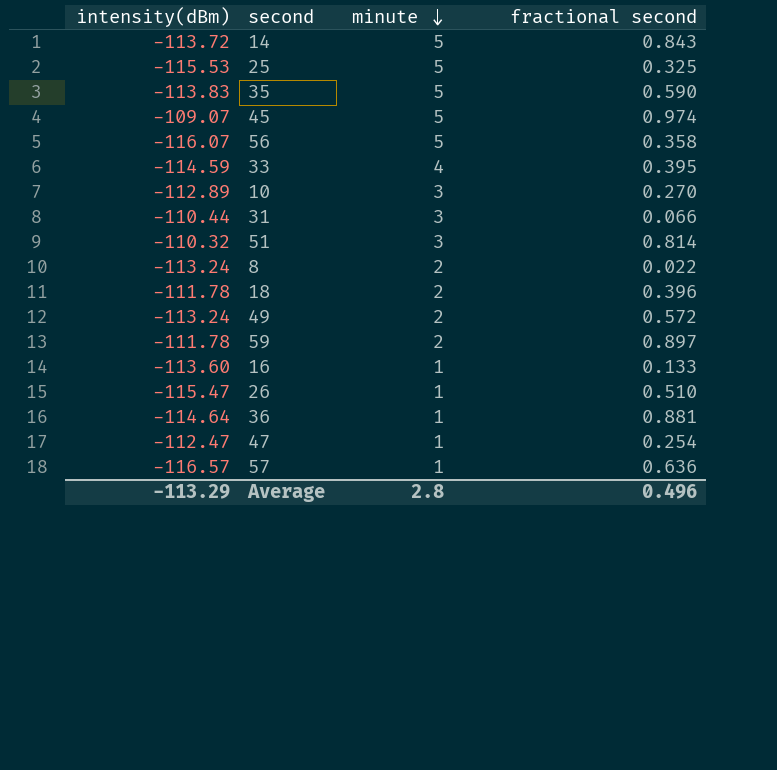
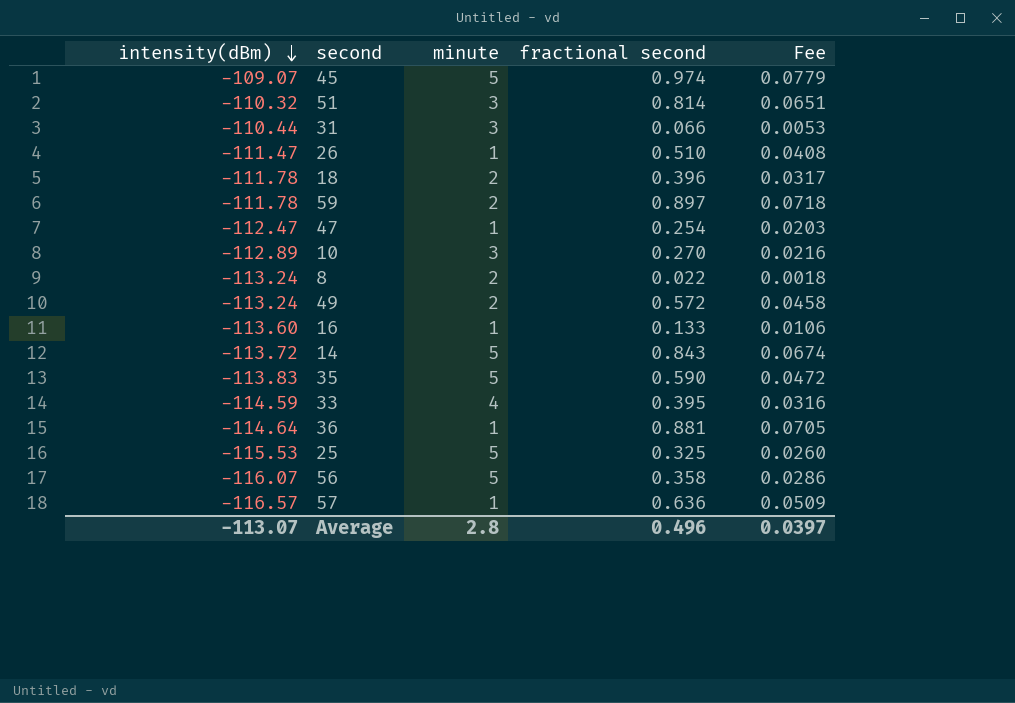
row order: minute descending -> intensity(dBm) descending
column Fee | formula: none -> [fractional second] * 0.08
26 | intensity(dBm): -115.47 -> -111.47
Average | intensity(dBm): -113.29 -> -113.07

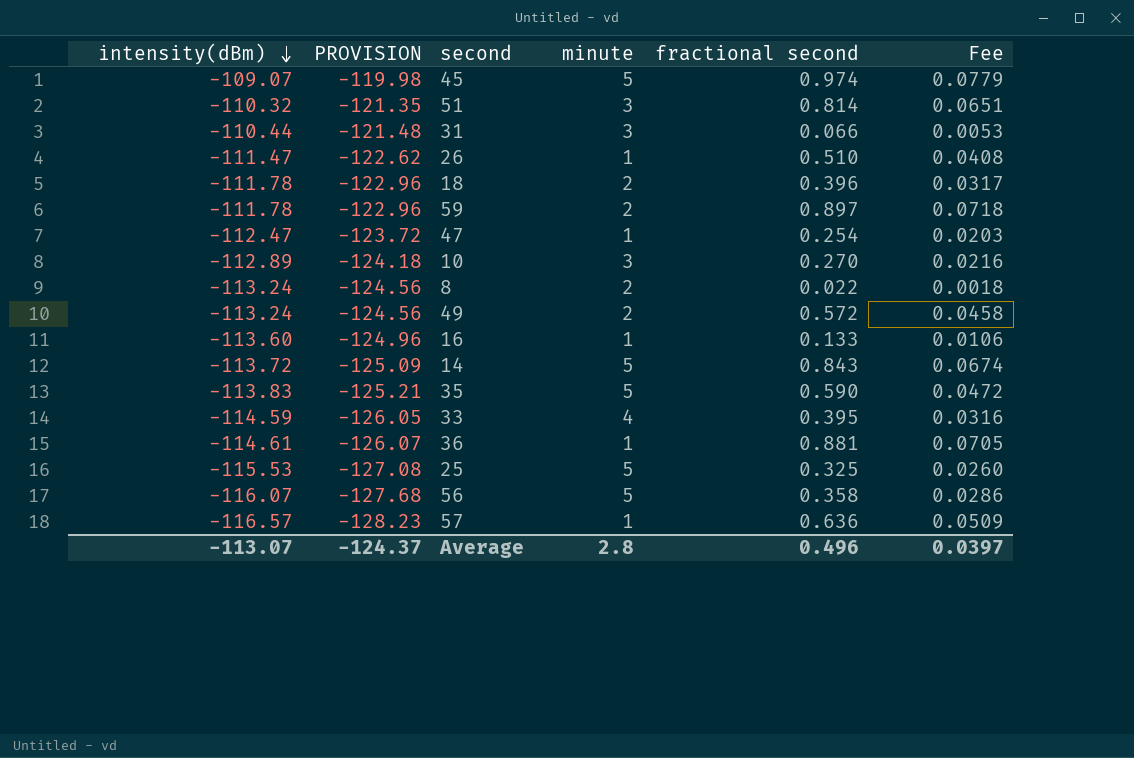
column PROVISION | formula: none -> [intensity(dBm)] * 1.1
36 | intensity(dBm): -114.64 -> -114.61

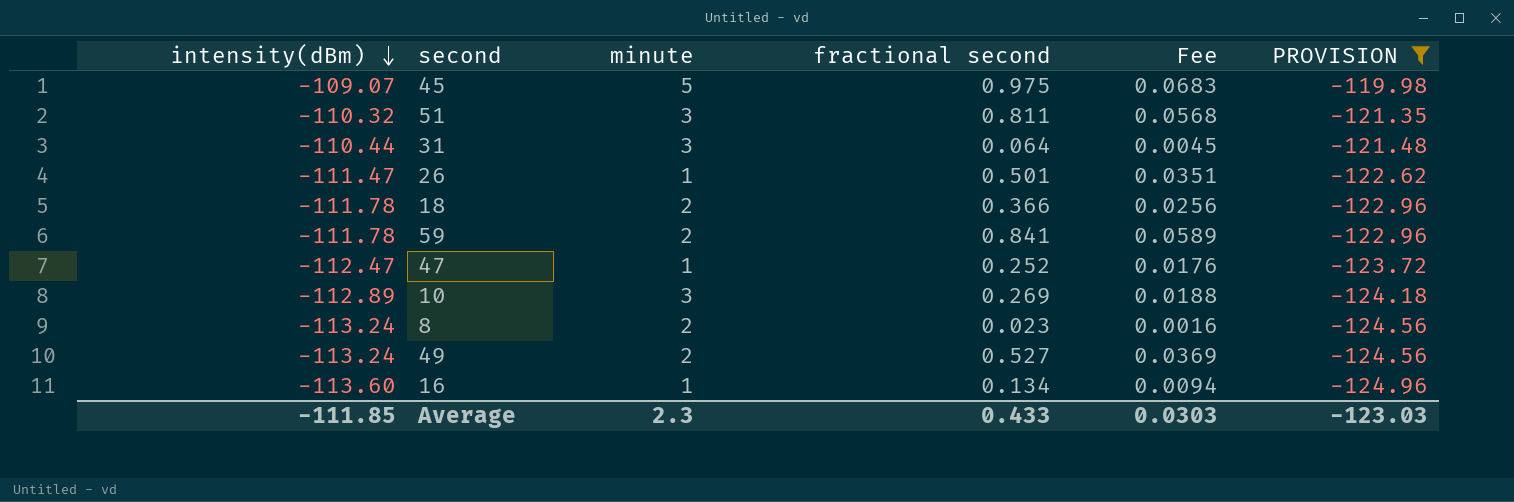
filter: none -> PROVISION >= -124.96
column Fee | formula: [fractional second] * 0.08 -> [fractional second] * 0.07
column PROVISION | position: 2 -> 6
45 | fractional second: 0.974 -> 0.975
51 | fractional second: 0.814 -> 0.811
31 | fractional second: 0.066 -> 0.064
26 | fractional second: 0.510 -> 0.501
18 | fractional second: 0.396 -> 0.366
59 | fractional second: 0.897 -> 0.841
47 | fractional second: 0.254 -> 0.252
10 | fractional second: 0.270 -> 0.269
8 | fractional second: 0.022 -> 0.023
49 | fractional second: 0.572 -> 0.527
16 | fractional second: 0.133 -> 0.134
Average | intensity(dBm): -113.07 -> -111.85
Average | minute: 2.8 -> 2.3
Average | fractional second: 0.496 -> 0.433
Average | Fee: 0.0397 -> 0.0303
Average | PROVISION: -124.37 -> -123.03

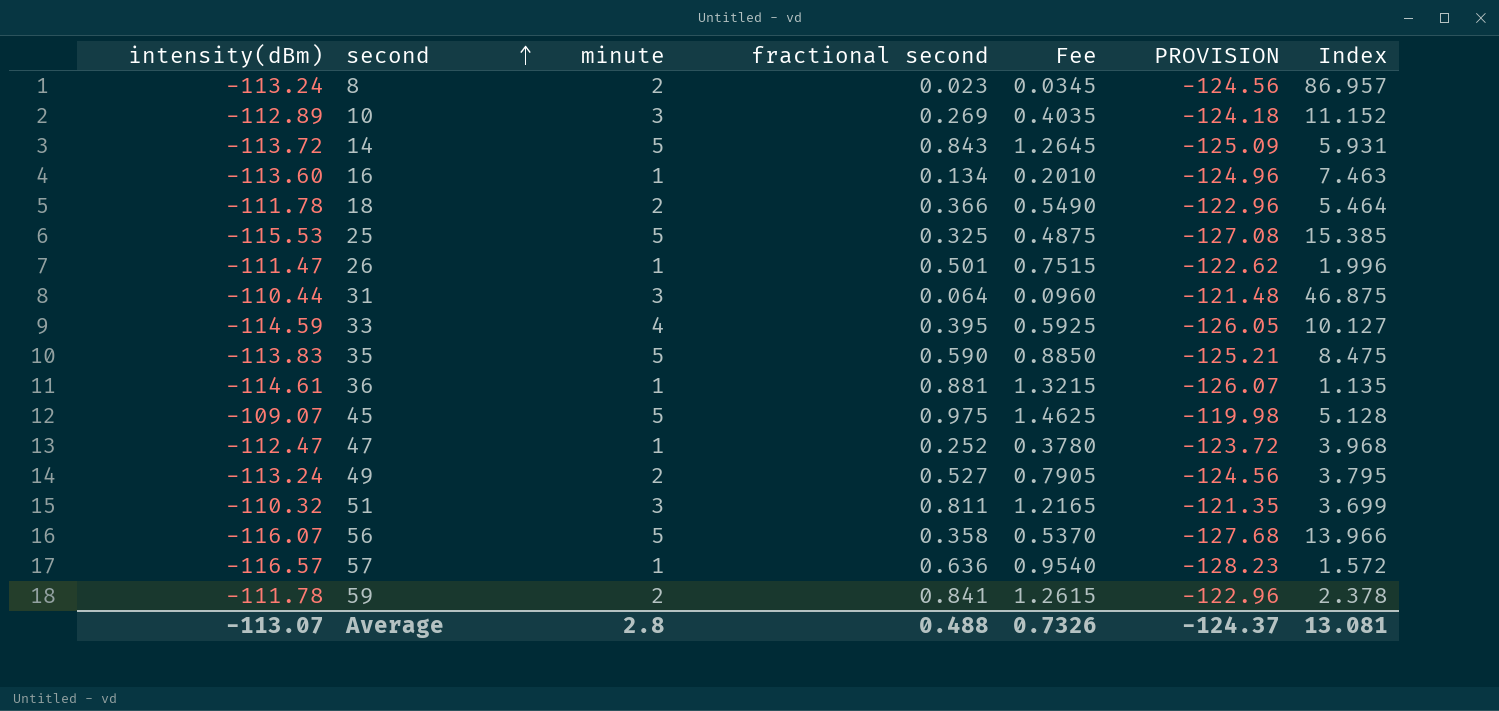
filter: PROVISION >= -124.96 -> none
row order: intensity(dBm) descending -> second ascending
column Fee | formula: [fractional second] * 0.07 -> [fractional second] * 1.5
column Index | formula: none -> [minute] / [fractional second]
Average | intensity(dBm): -111.85 -> -113.07
Average | minute: 2.3 -> 2.8
Average | fractional second: 0.433 -> 0.488
Average | Fee: 0.0303 -> 0.7326
Average | PROVISION: -123.03 -> -124.37

